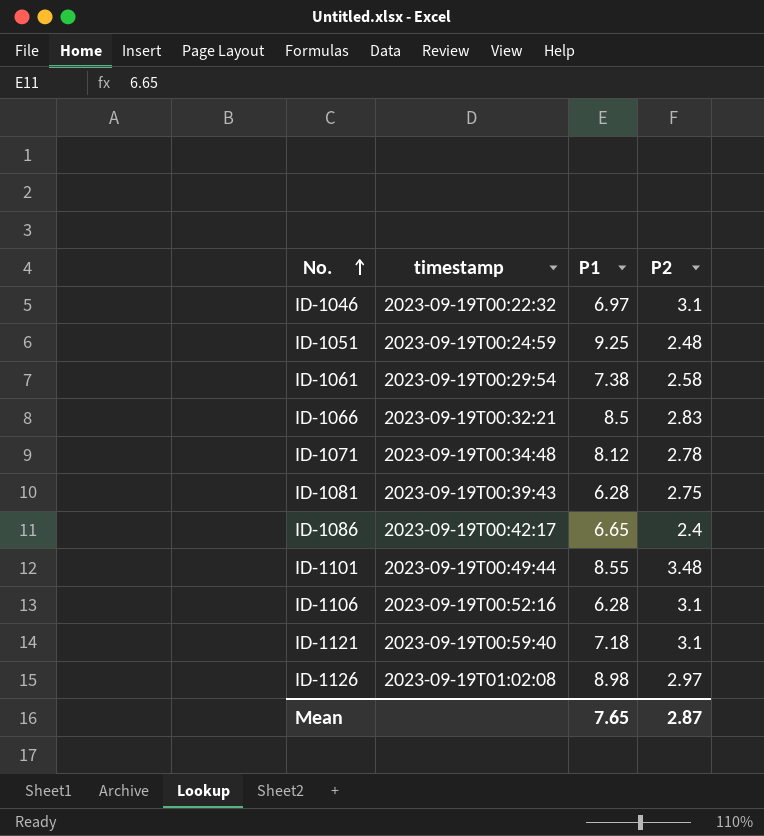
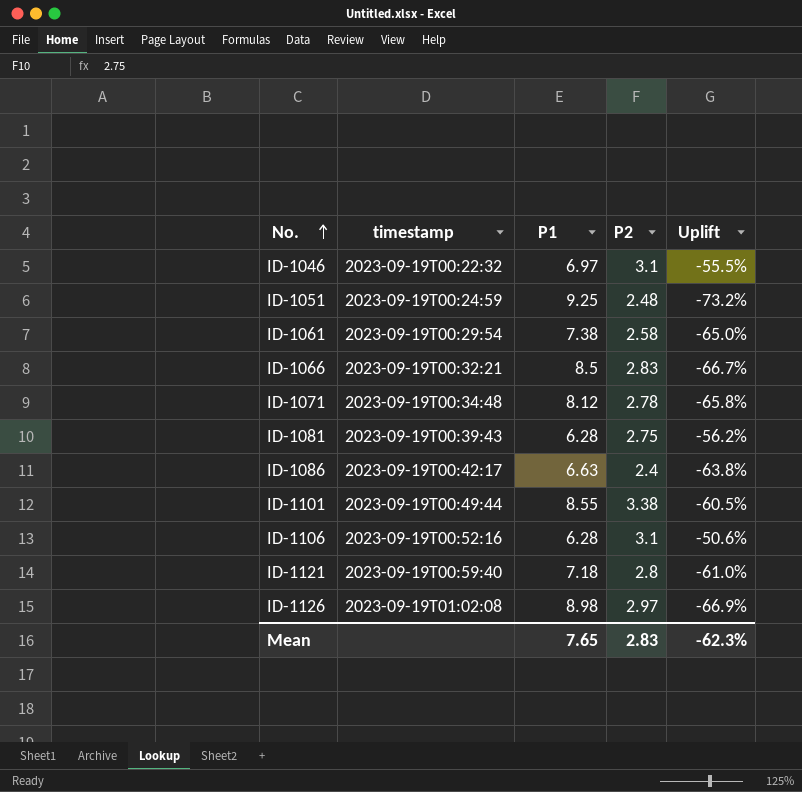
column Uplift | formula: none -> ([P2] - [P1]) / [P1]
ID-1086 | P1: 6.65 -> 6.63
ID-1101 | P2: 3.48 -> 3.38
ID-1121 | P2: 3.1 -> 2.8
Mean | P2: 2.87 -> 2.83

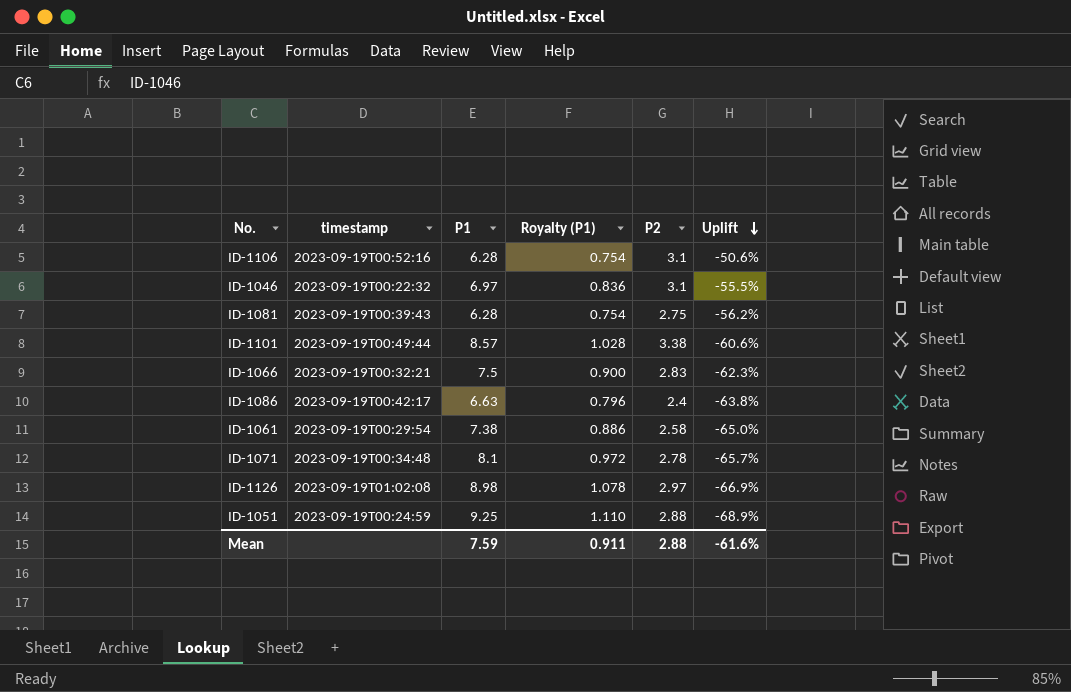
row order: No. ascending -> Uplift descending
column Royalty (P1) | formula: none -> [P1] * 0.12
row ID-1121: 2023-09-19T00:59:40 | 7.18 | 2.8 | -61.0% -> none
ID-1101 | P1: 8.55 -> 8.57
ID-1101 | Uplift: -60.5% -> -60.6%
ID-1066 | P1: 8.5 -> 7.5
ID-1066 | Uplift: -66.7% -> -62.3%
ID-1071 | P1: 8.12 -> 8.1
ID-1071 | Uplift: -65.8% -> -65.7%
ID-1051 | P2: 2.48 -> 2.88
ID-1051 | Uplift: -73.2% -> -68.9%
Mean | P1: 7.65 -> 7.59
Mean | P2: 2.83 -> 2.88
Mean | Uplift: -62.3% -> -61.6%

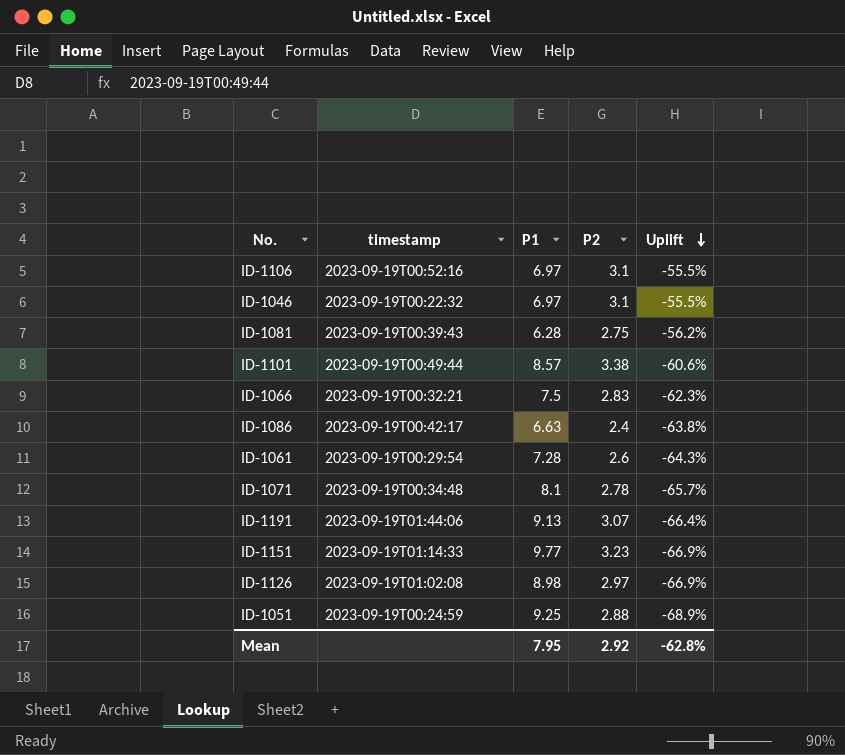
column Royalty (P1) | formula: [P1] * 0.12 -> none
ID-1106 | P1: 6.28 -> 6.97
ID-1106 | Uplift: -50.6% -> -55.5%
ID-1061 | P1: 7.38 -> 7.28
ID-1061 | P2: 2.58 -> 2.6
ID-1061 | Uplift: -65.0% -> -64.3%
row ID-1191: none -> 2023-09-19T01:44:06 | 9.13 | 3.07 | -66.4%
row ID-1151: none -> 2023-09-19T01:14:33 | 9.77 | 3.23 | -66.9%
Mean | P1: 7.59 -> 7.95
Mean | P2: 2.88 -> 2.92
Mean | Uplift: -61.6% -> -62.8%

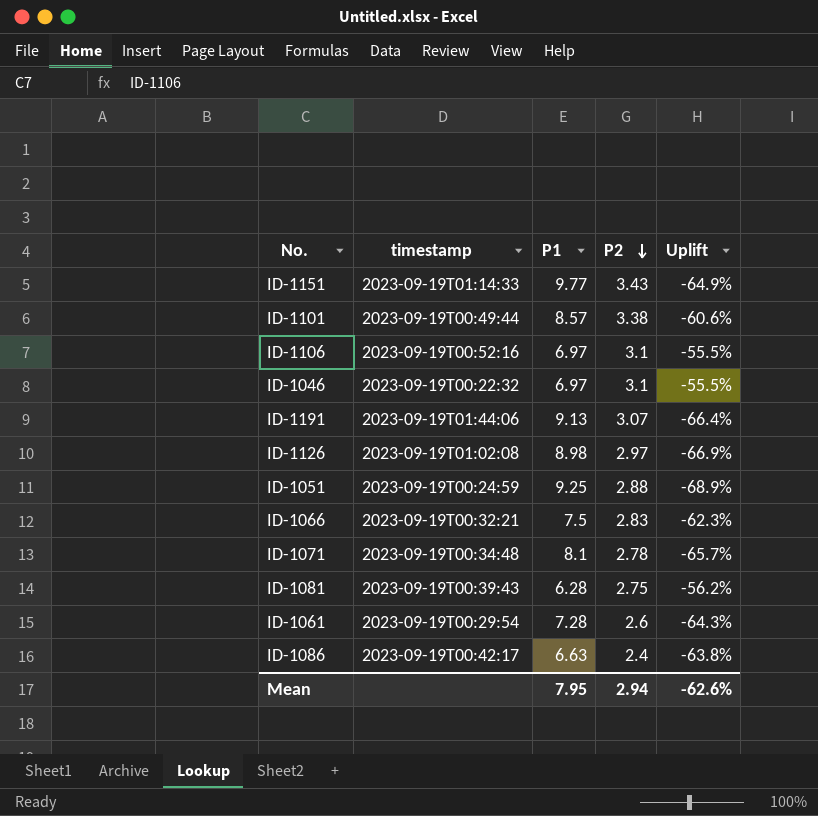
row order: Uplift descending -> P2 descending
ID-1151 | P2: 3.23 -> 3.43
ID-1151 | Uplift: -66.9% -> -64.9%
Mean | P2: 2.92 -> 2.94
Mean | Uplift: -62.8% -> -62.6%

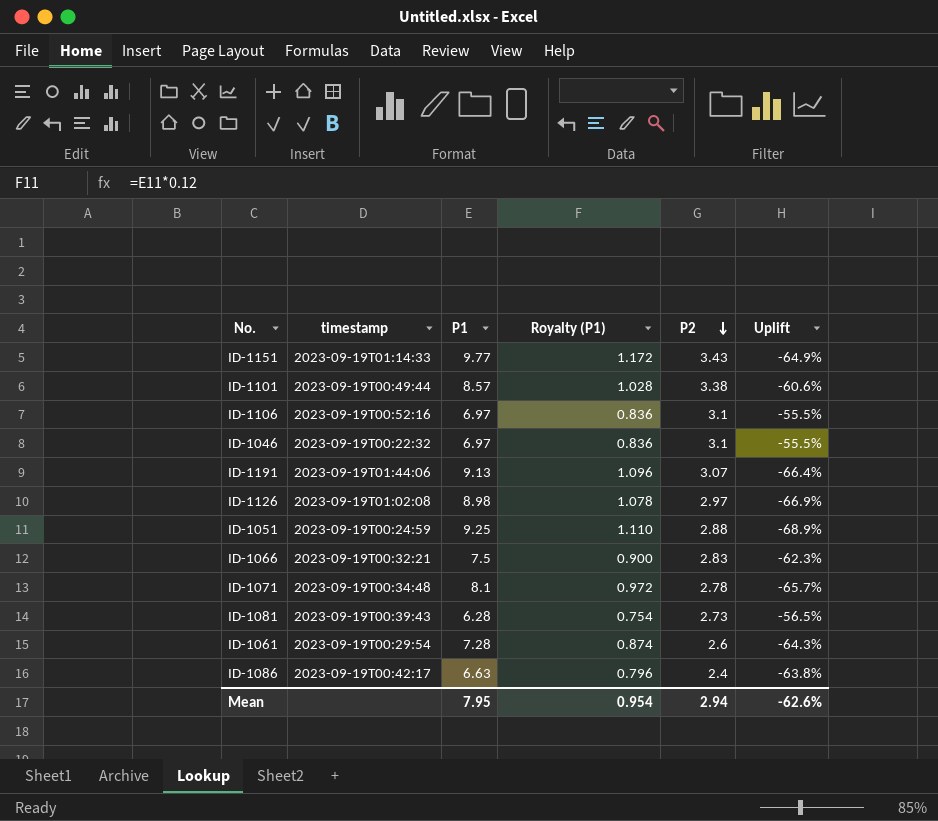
column Royalty (P1) | formula: none -> [P1] * 0.12
ID-1081 | P2: 2.75 -> 2.73
ID-1081 | Uplift: -56.2% -> -56.5%

